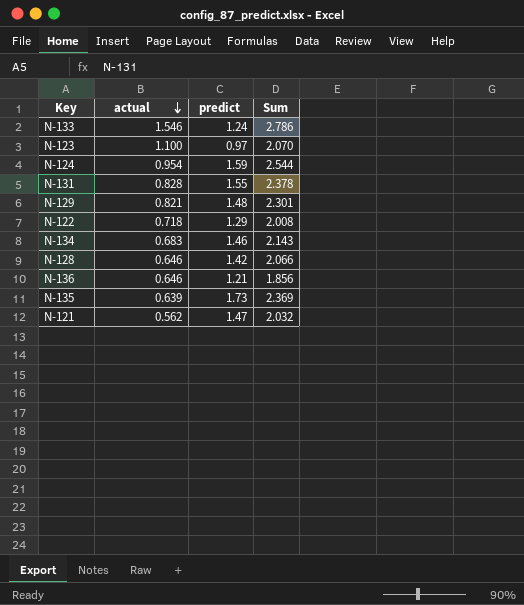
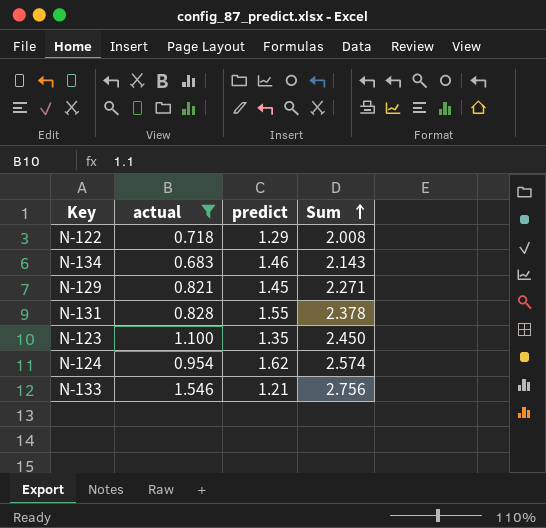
filter: none -> actual >= 0.683
row order: actual descending -> Sum ascending
N-129 | predict: 1.48 -> 1.45
N-129 | Sum: 2.301 -> 2.271
N-123 | predict: 0.97 -> 1.35
N-123 | Sum: 2.070 -> 2.450
N-124 | predict: 1.59 -> 1.62
N-124 | Sum: 2.544 -> 2.574
N-133 | predict: 1.24 -> 1.21
N-133 | Sum: 2.786 -> 2.756

